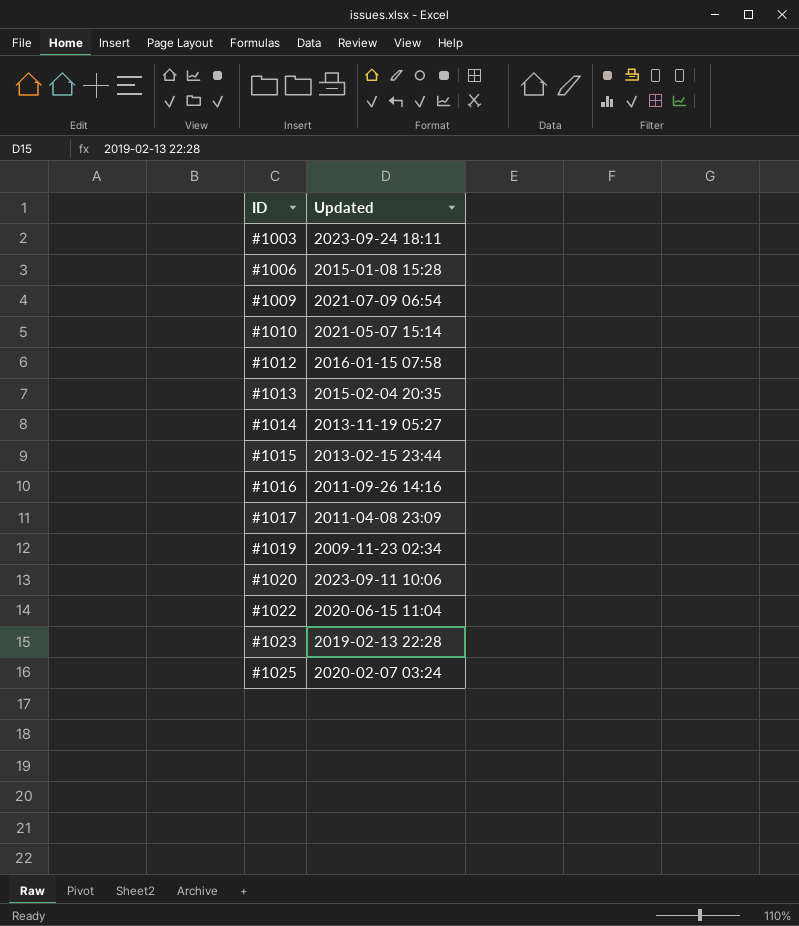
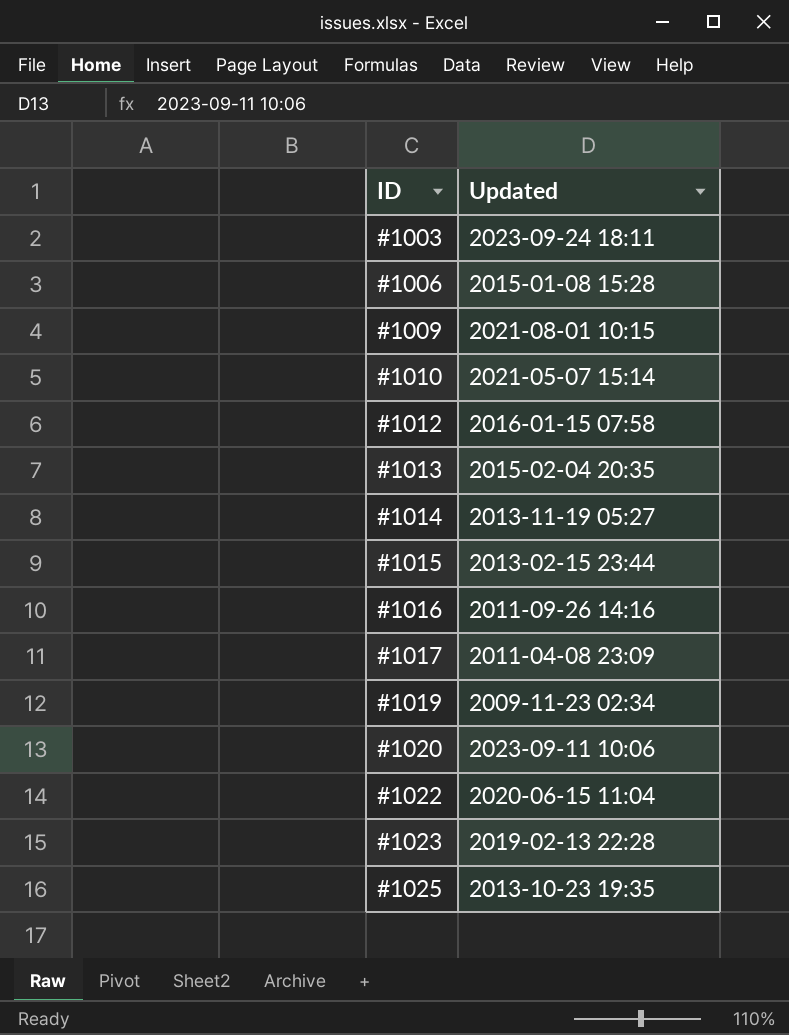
#1009 | Updated: 2021-07-09 06:54 -> 2021-08-01 10:15
#1025 | Updated: 2020-02-07 03:24 -> 2013-10-23 19:35

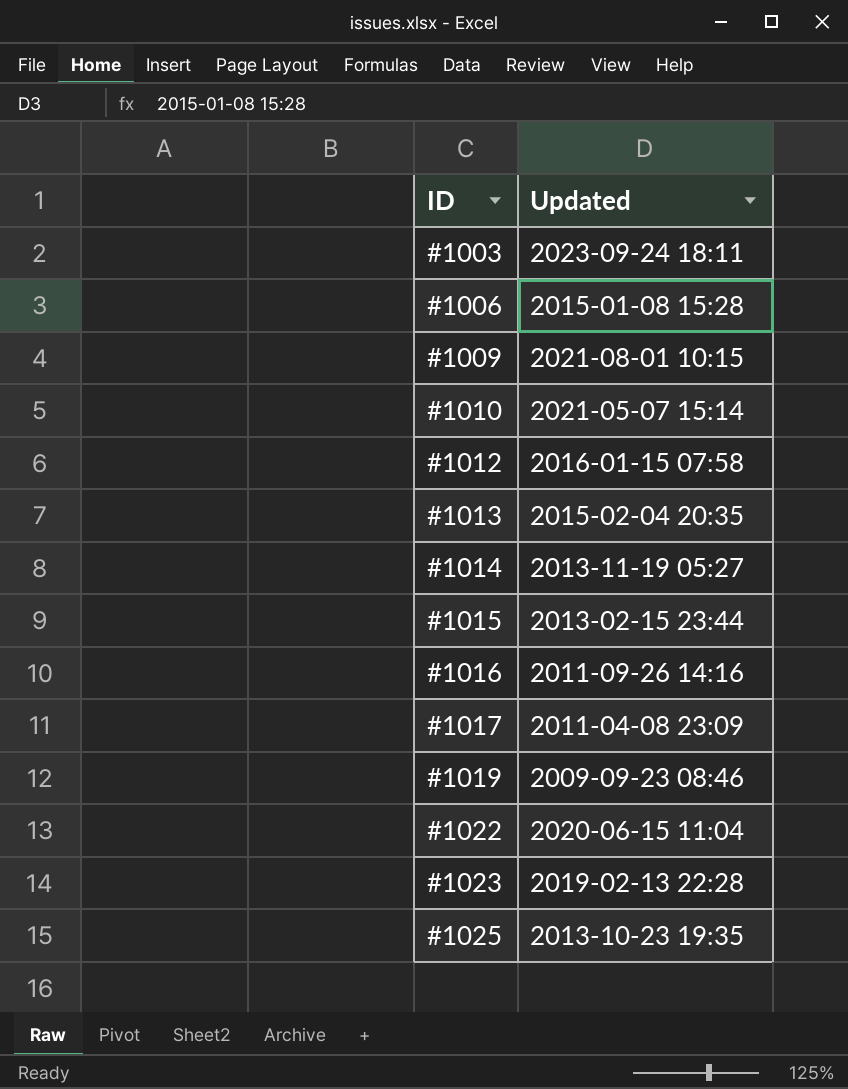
row #1020: 2023-09-11 10:06 -> none
#1019 | Updated: 2009-11-23 02:34 -> 2009-09-23 08:46

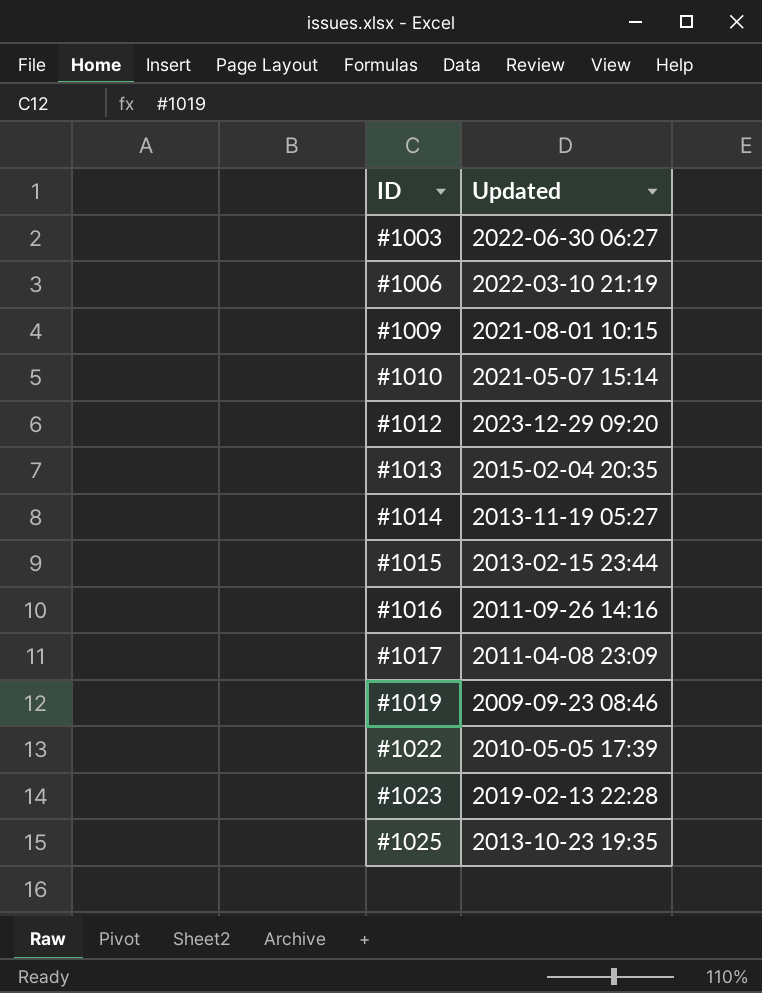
#1003 | Updated: 2023-09-24 18:11 -> 2022-06-30 06:27
#1006 | Updated: 2015-01-08 15:28 -> 2022-03-10 21:19
#1012 | Updated: 2016-01-15 07:58 -> 2023-12-29 09:20
#1022 | Updated: 2020-06-15 11:04 -> 2010-05-05 17:39

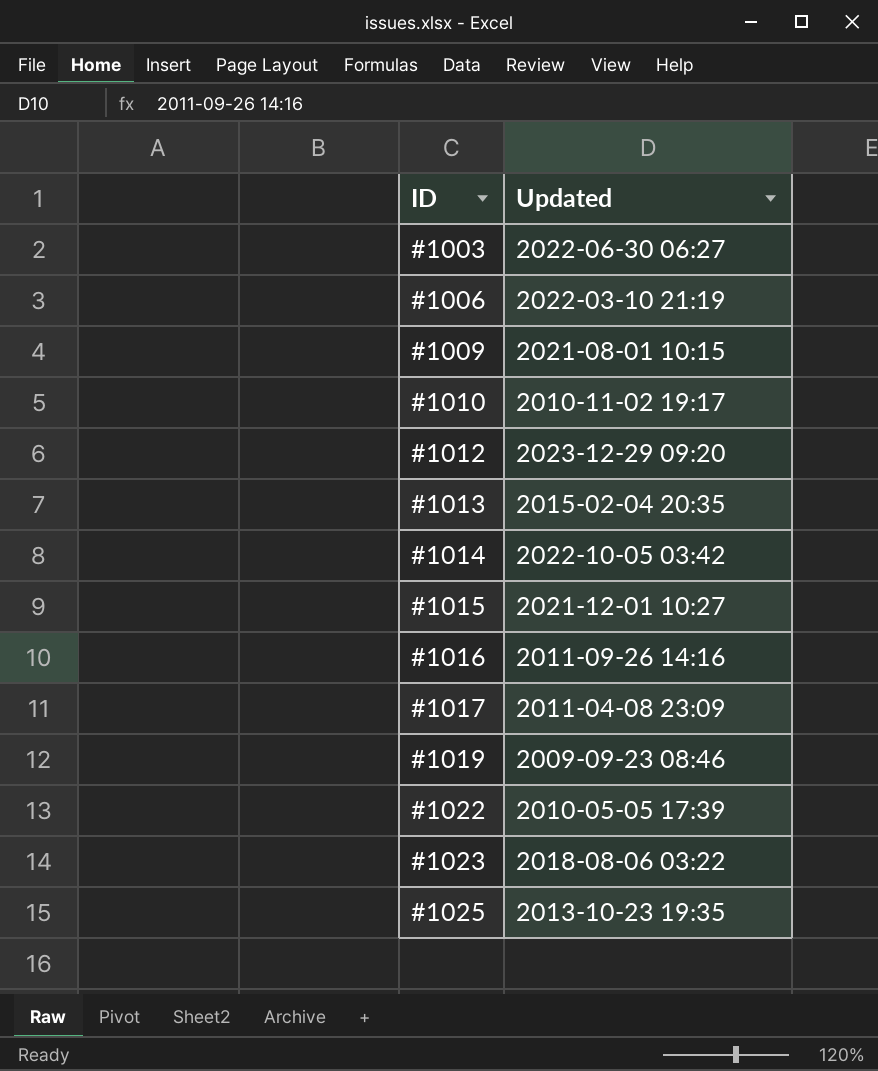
#1010 | Updated: 2021-05-07 15:14 -> 2010-11-02 19:17
#1014 | Updated: 2013-11-19 05:27 -> 2022-10-05 03:42
#1015 | Updated: 2013-02-15 23:44 -> 2021-12-01 10:27
#1023 | Updated: 2019-02-13 22:28 -> 2018-08-06 03:22

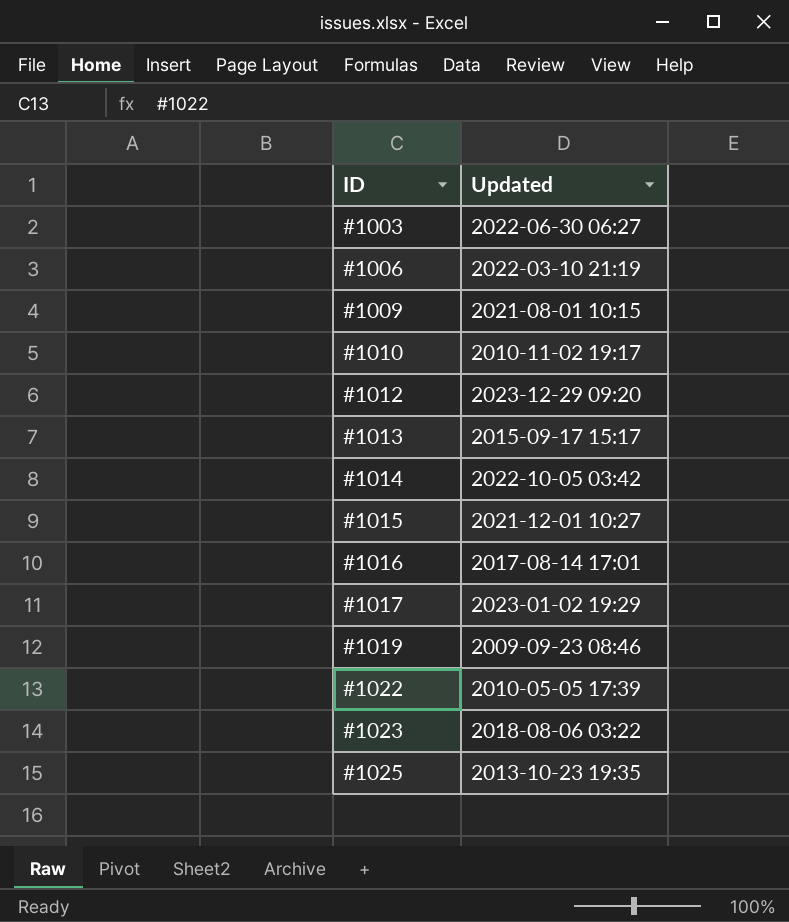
#1013 | Updated: 2015-02-04 20:35 -> 2015-09-17 15:17
#1016 | Updated: 2011-09-26 14:16 -> 2017-08-14 17:01
#1017 | Updated: 2011-04-08 23:09 -> 2023-01-02 19:29

